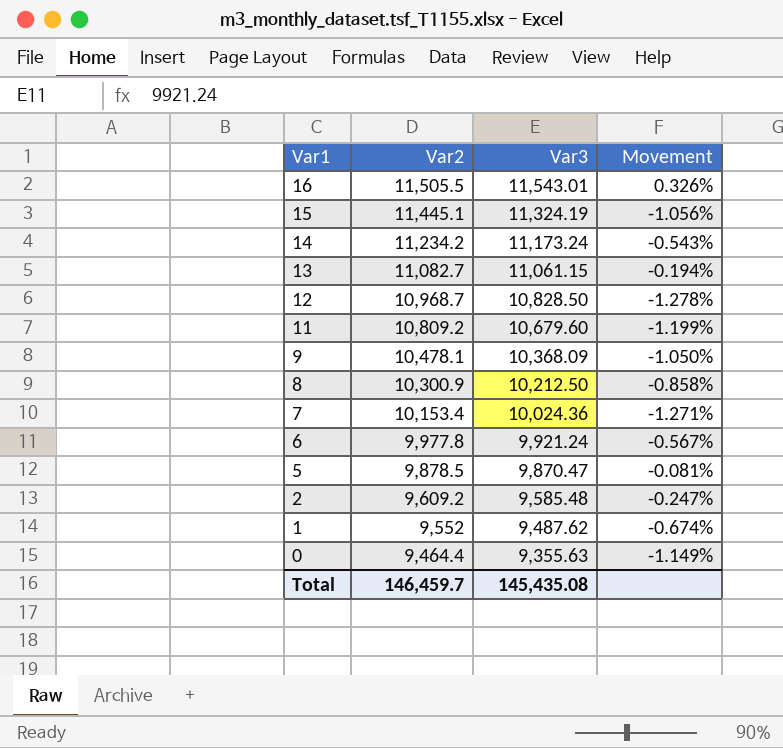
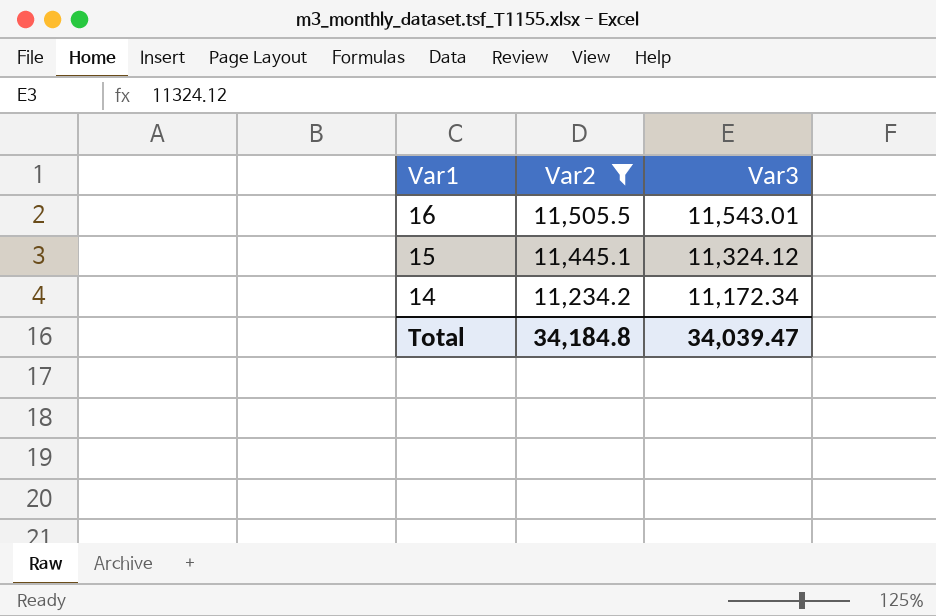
filter: none -> Var2 >= 11,234.2
column Movement | formula: ([Var3] - [Var2]) / [Var2] -> none
15 | Var3: 11,324.19 -> 11,324.12
14 | Var3: 11,173.24 -> 11,172.34
Total | Var2: 146,459.7 -> 34,184.8
Total | Var3: 145,435.08 -> 34,039.47

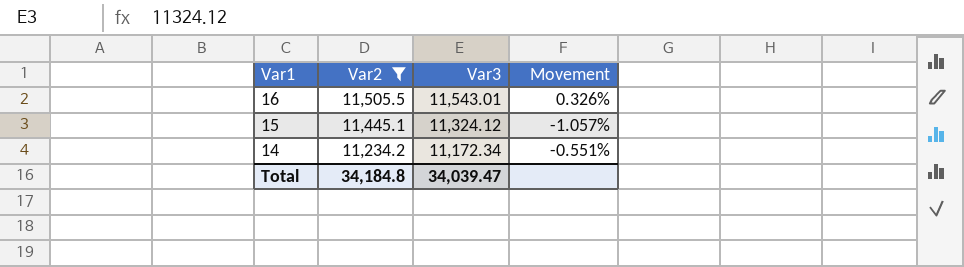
column Movement | formula: none -> ([Var3] - [Var2]) / [Var2]

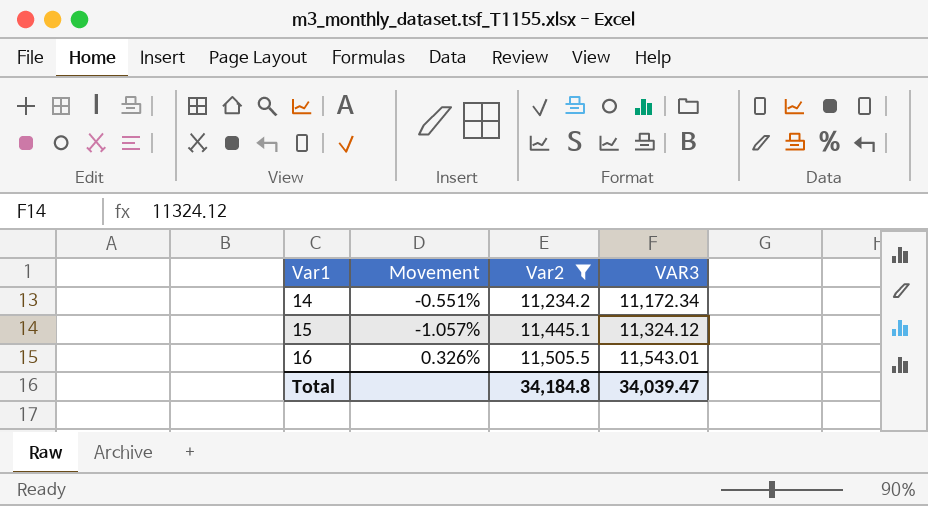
row order: Var1 descending -> Var1 ascending
column Movement | position: 4 -> 2
column name: Var3 -> VAR3

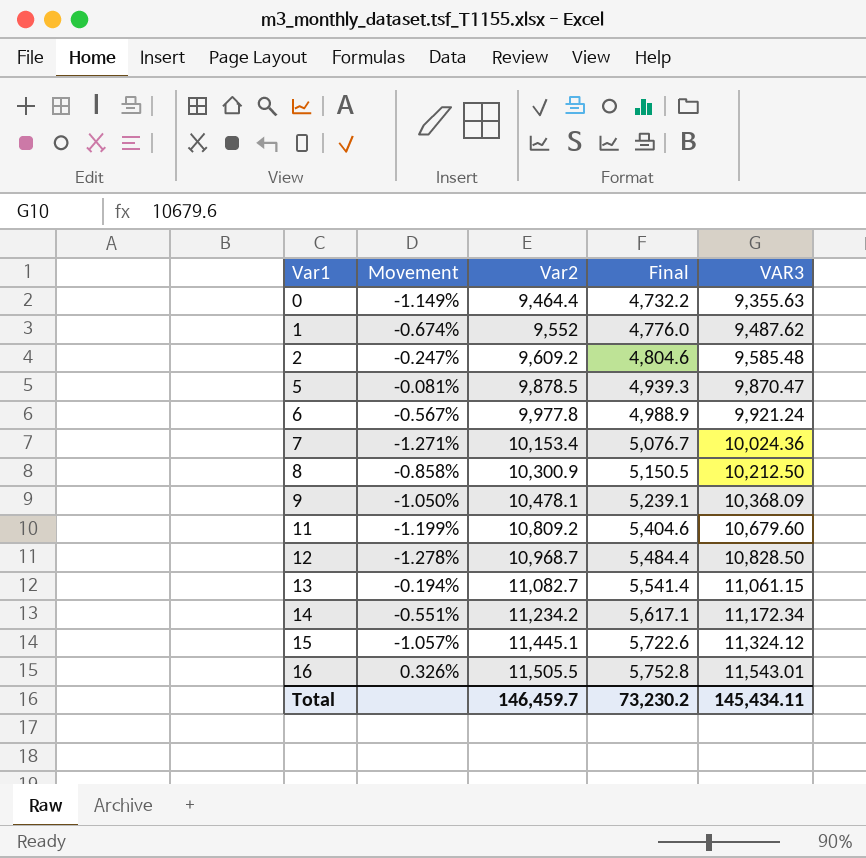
filter: Var2 >= 11,234.2 -> none
column Final | formula: none -> [Var2] * 0.5
Total | Var2: 34,184.8 -> 146,459.7
Total | VAR3: 34,039.47 -> 145,434.11

